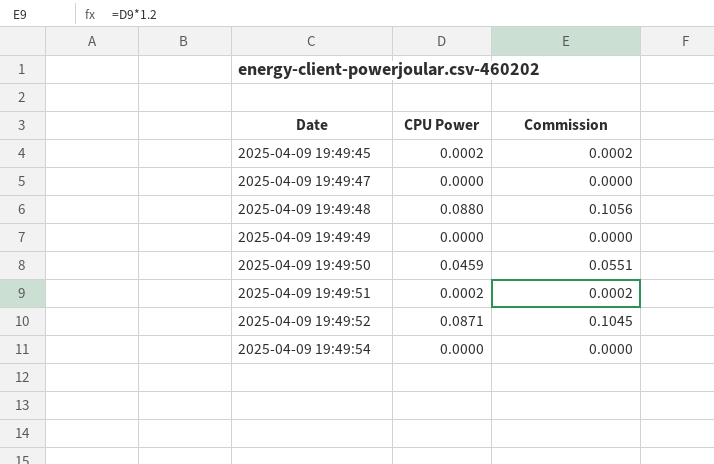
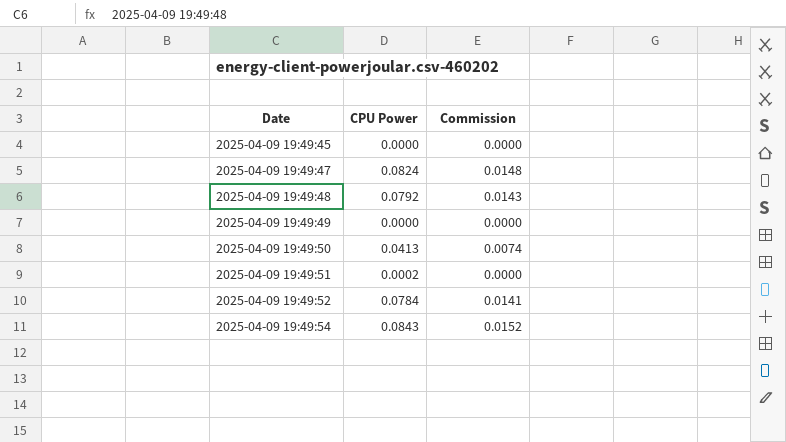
column Commission | formula: [CPU Power] * 1.2 -> [CPU Power] * 0.18
2025-04-09 19:49:45 | CPU Power: 0.0002 -> 0.0000
2025-04-09 19:49:47 | CPU Power: 0.0000 -> 0.0824
2025-04-09 19:49:48 | CPU Power: 0.0880 -> 0.0792
2025-04-09 19:49:50 | CPU Power: 0.0459 -> 0.0413
2025-04-09 19:49:52 | CPU Power: 0.0871 -> 0.0784
2025-04-09 19:49:54 | CPU Power: 0.0000 -> 0.0843

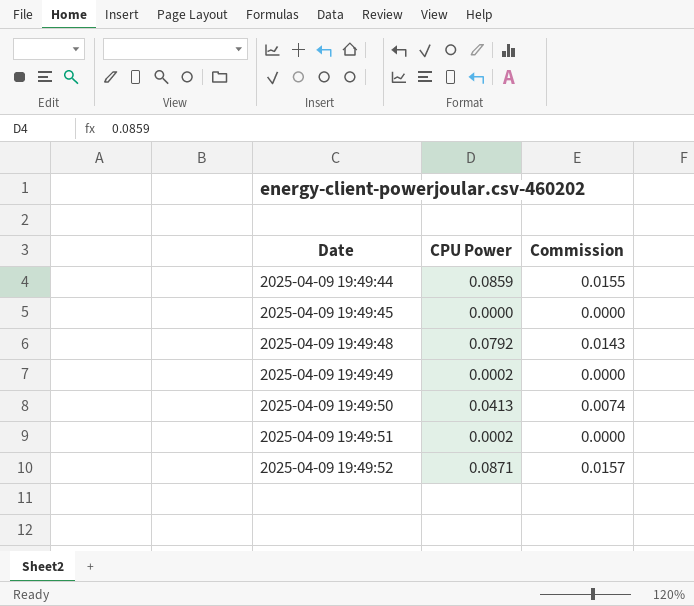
row 2025-04-09 19:49:47: 0.0824 | 0.0148 -> none
row 2025-04-09 19:49:54: 0.0843 | 0.0152 -> none
row 2025-04-09 19:49:44: none -> 0.0859 | 0.0155
2025-04-09 19:49:49 | CPU Power: 0.0000 -> 0.0002
2025-04-09 19:49:52 | CPU Power: 0.0784 -> 0.0871
2025-04-09 19:49:52 | Commission: 0.0141 -> 0.0157

